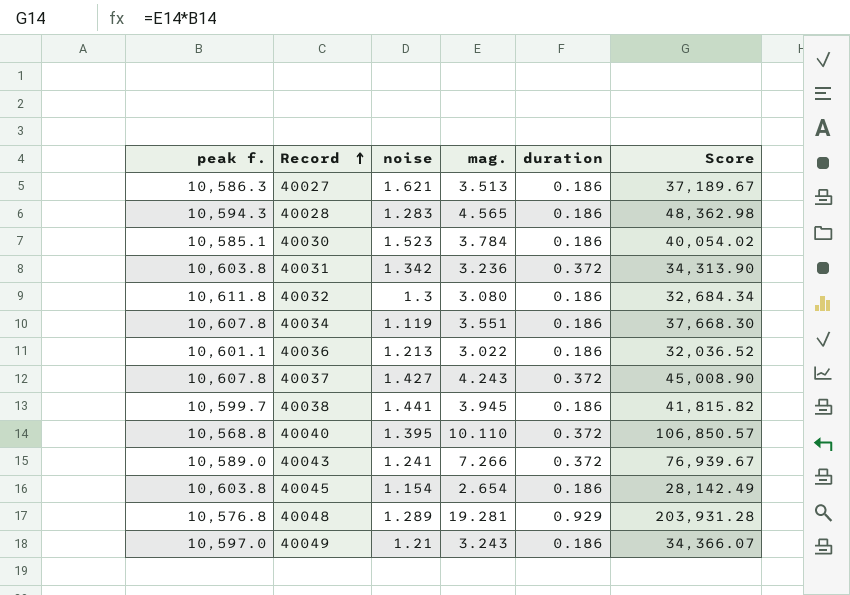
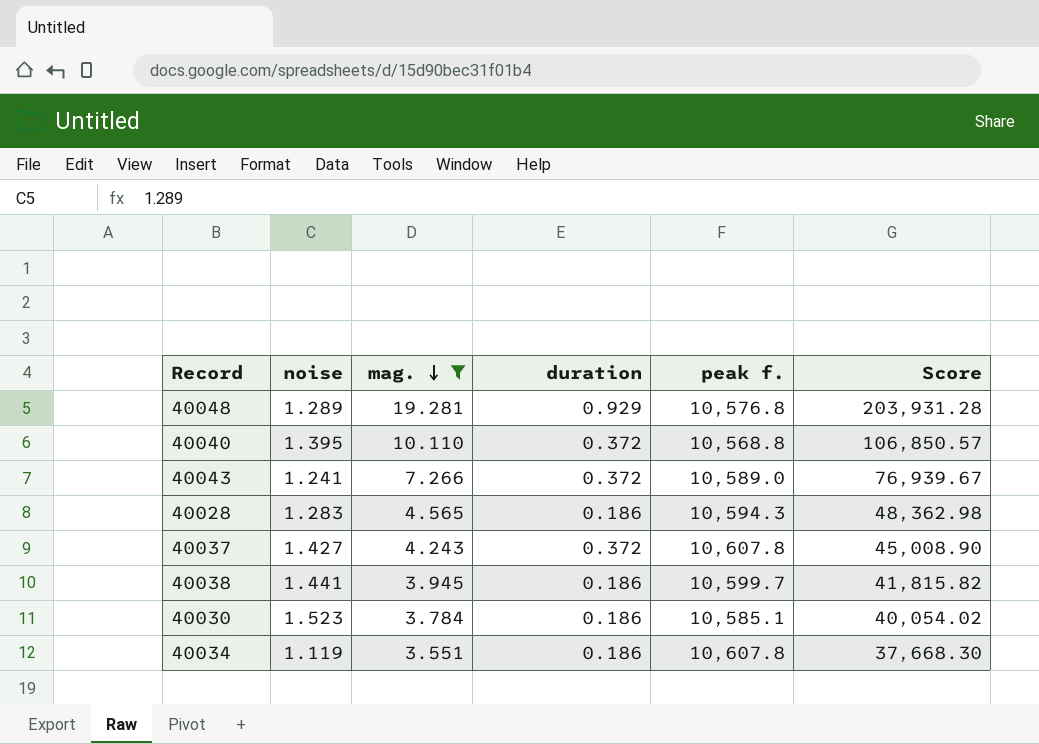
filter: none -> mag. >= 3.551
row order: Record ascending -> mag. descending
column peak f. | position: 1 -> 5

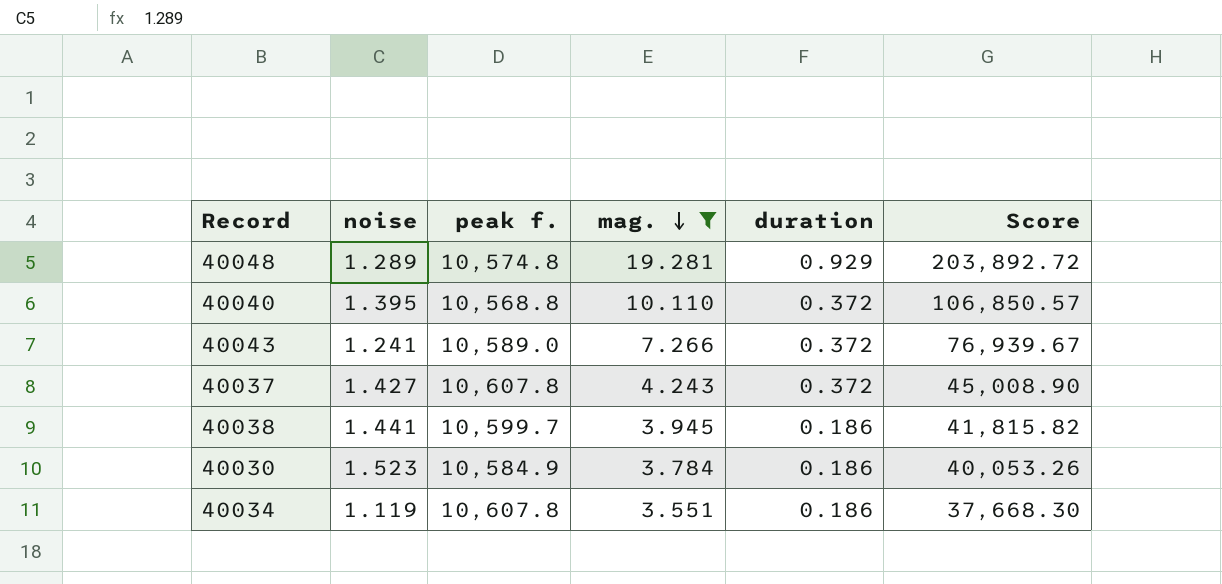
column peak f. | position: 5 -> 3
row 40028: 1.283 | 4.565 | 0.186 | 10,594.3 | 48,362.98 -> none
40048 | peak f.: 10,576.8 -> 10,574.8
40048 | Score: 203,931.28 -> 203,892.72
40030 | peak f.: 10,585.1 -> 10,584.9
40030 | Score: 40,054.02 -> 40,053.26

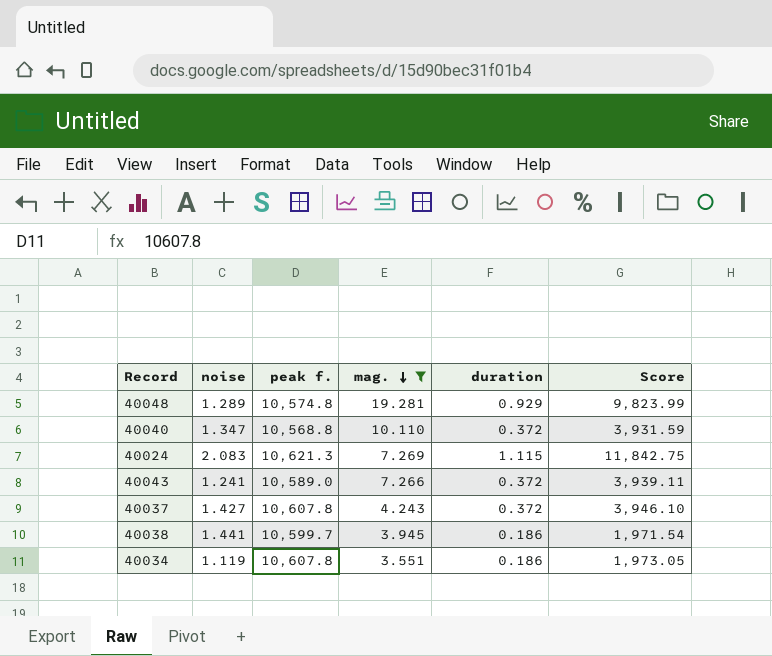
column Score | formula: [peak f.] * [mag.] -> [peak f.] * [duration]
row 40030: 1.523 | 10,584.9 | 3.784 | 0.186 | 40,053.26 -> none
40040 | noise: 1.395 -> 1.347
row 40024: none -> 2.083 | 10,621.3 | 7.269 | 1.115 | 11,842.75

